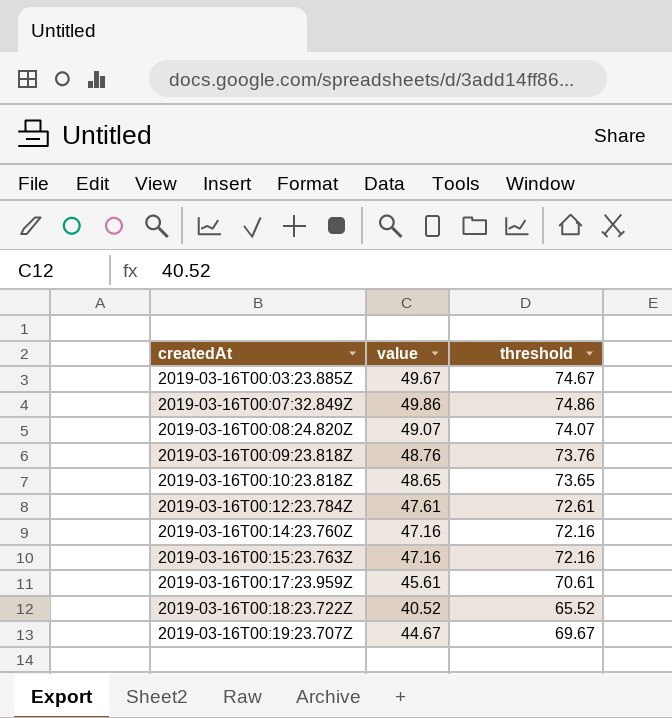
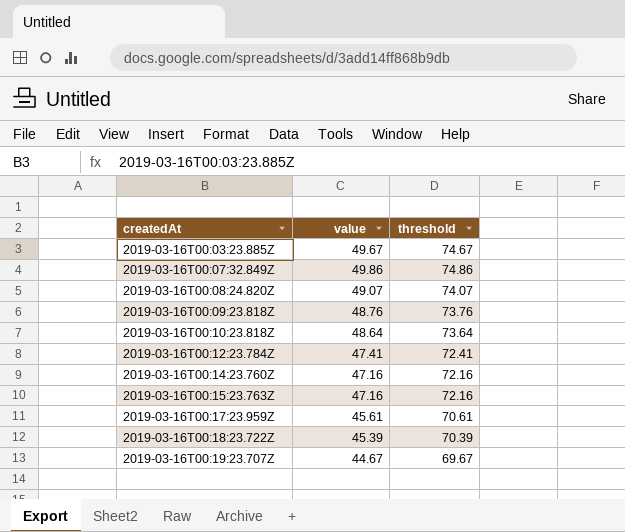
2019-03-16T00:10:23.818Z | value: 48.65 -> 48.64
2019-03-16T00:10:23.818Z | threshold: 73.65 -> 73.64
2019-03-16T00:12:23.784Z | value: 47.61 -> 47.41
2019-03-16T00:12:23.784Z | threshold: 72.61 -> 72.41
2019-03-16T00:18:23.722Z | value: 40.52 -> 45.39
2019-03-16T00:18:23.722Z | threshold: 65.52 -> 70.39

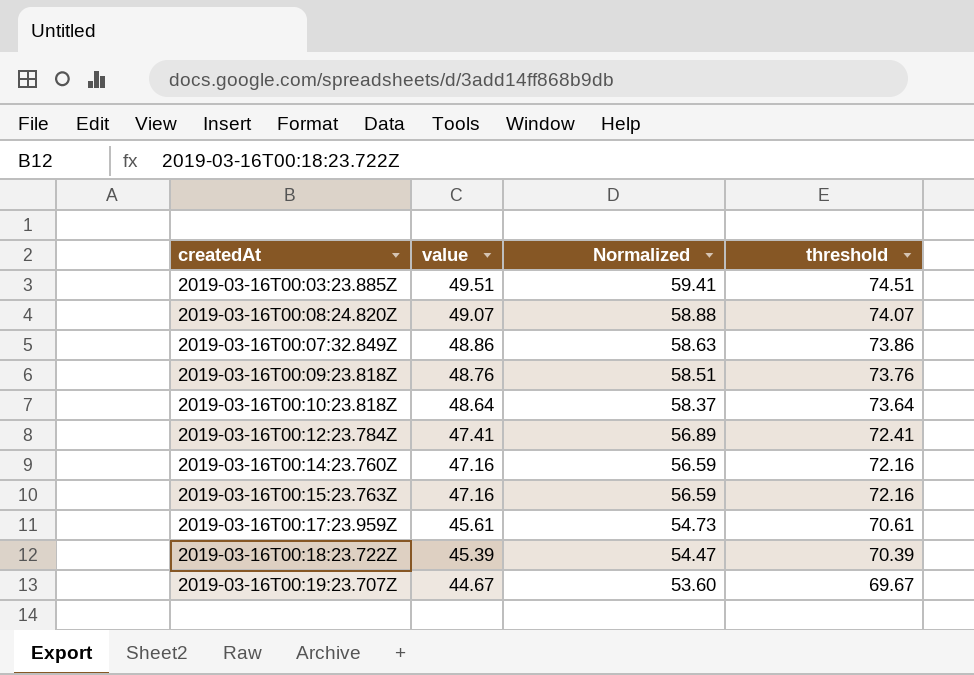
row order: createdAt ascending -> value descending
column Normalized | formula: none -> [value] * 1.2
2019-03-16T00:03:23.885Z | value: 49.67 -> 49.51
2019-03-16T00:03:23.885Z | threshold: 74.67 -> 74.51
2019-03-16T00:07:32.849Z | value: 49.86 -> 48.86
2019-03-16T00:07:32.849Z | threshold: 74.86 -> 73.86

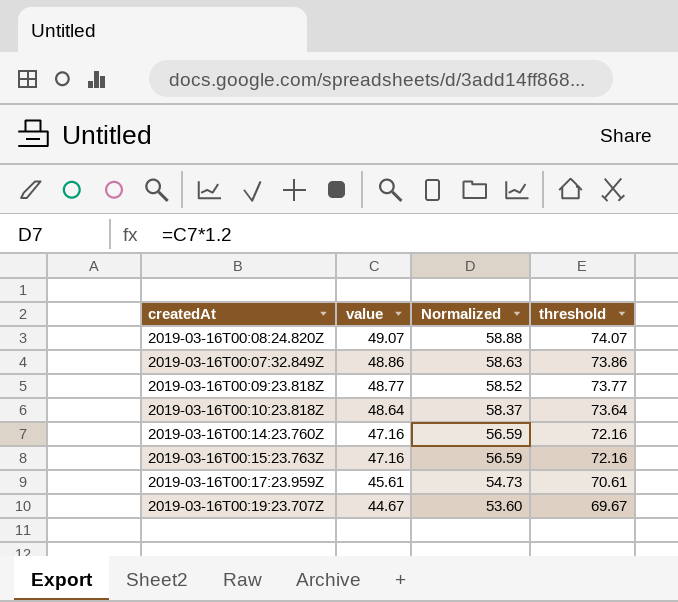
row 2019-03-16T00:03:23.885Z: 49.51 | 59.41 | 74.51 -> none
row 2019-03-16T00:12:23.784Z: 47.41 | 56.89 | 72.41 -> none
row 2019-03-16T00:18:23.722Z: 45.39 | 54.47 | 70.39 -> none
2019-03-16T00:09:23.818Z | value: 48.76 -> 48.77
2019-03-16T00:09:23.818Z | Normalized: 58.51 -> 58.52
2019-03-16T00:09:23.818Z | threshold: 73.76 -> 73.77

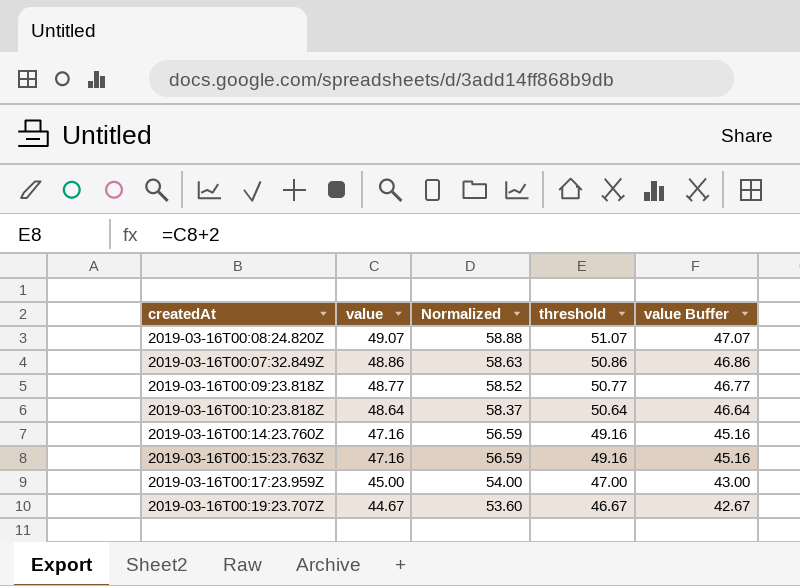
column threshold | formula: [value] + 25 -> [value] + 2
column value Buffer | formula: none -> [value] - 2
2019-03-16T00:17:23.959Z | value: 45.61 -> 45.00
2019-03-16T00:17:23.959Z | Normalized: 54.73 -> 54.00

